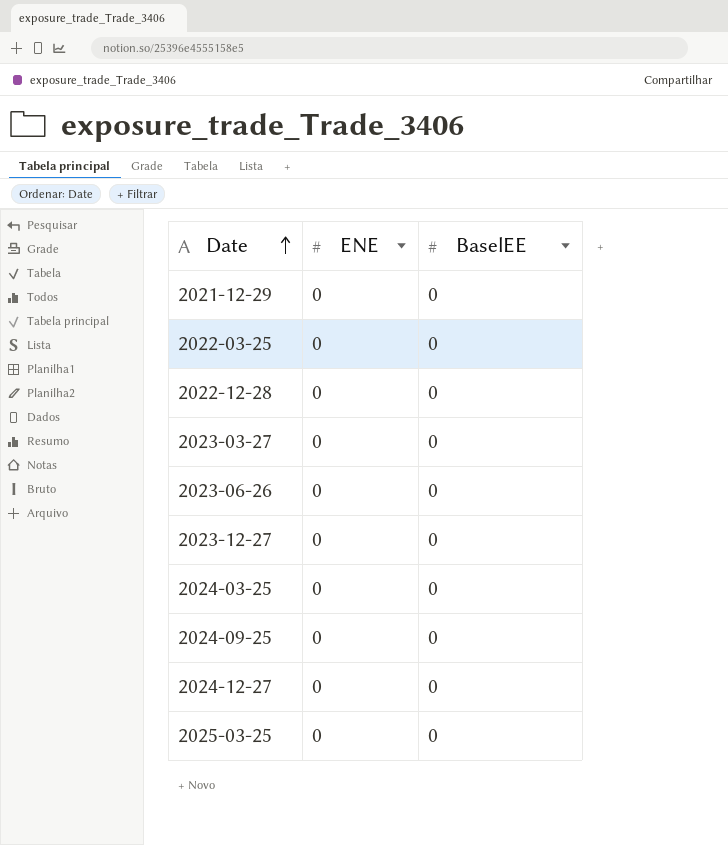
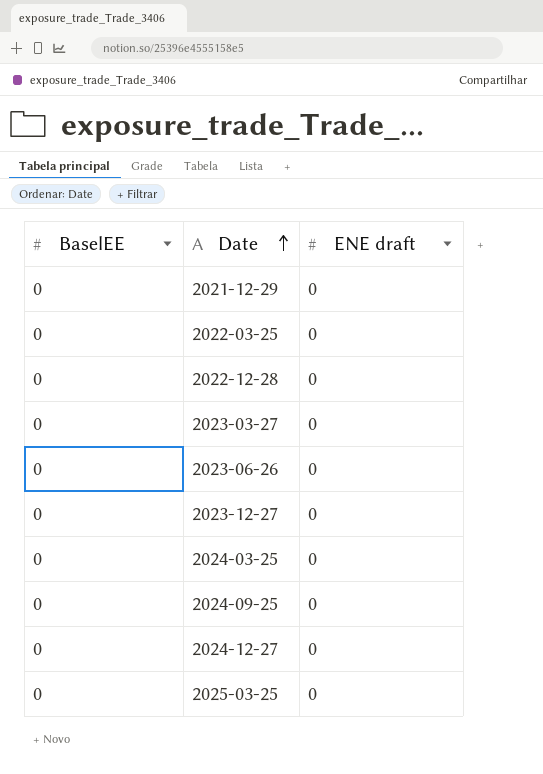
column BaselEE | position: 3 -> 1
column name: ENE -> ENE draft

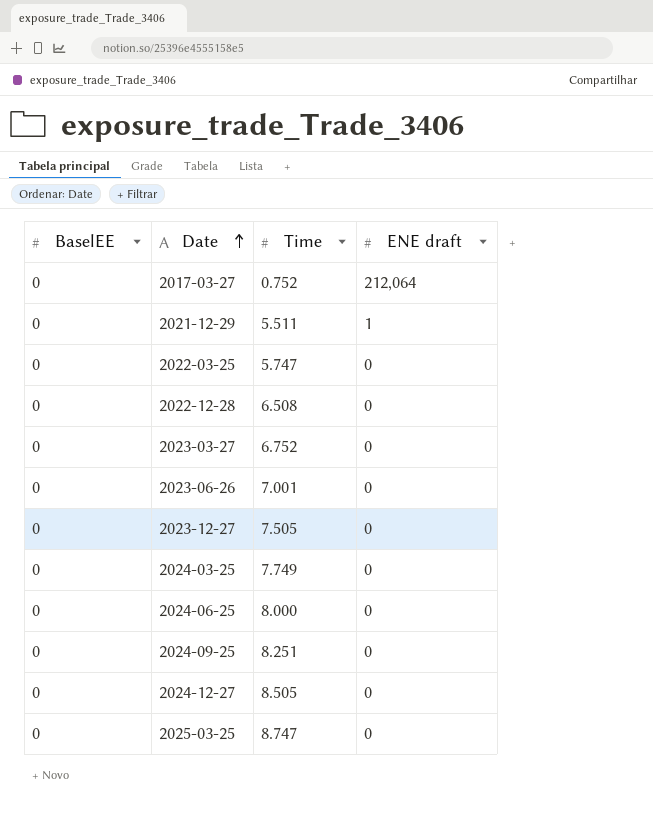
column Time | position: none -> 3
row 2017-03-27: none -> 0 | 0.752 | 212,064
2021-12-29 | ENE draft: 0 -> 1
row 2024-06-25: none -> 0 | 8.000 | 0

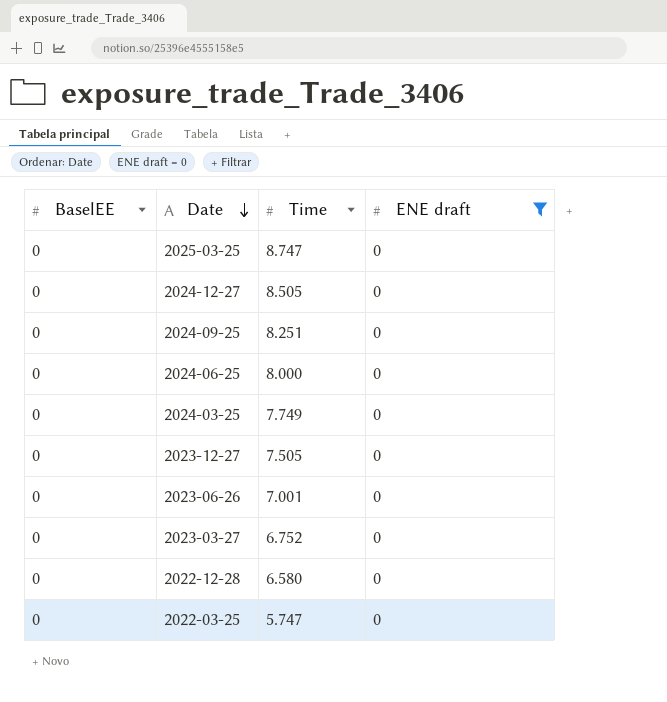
filter: none -> ENE draft = 0
row order: Date ascending -> Date descending
2022-12-28 | Time: 6.508 -> 6.580

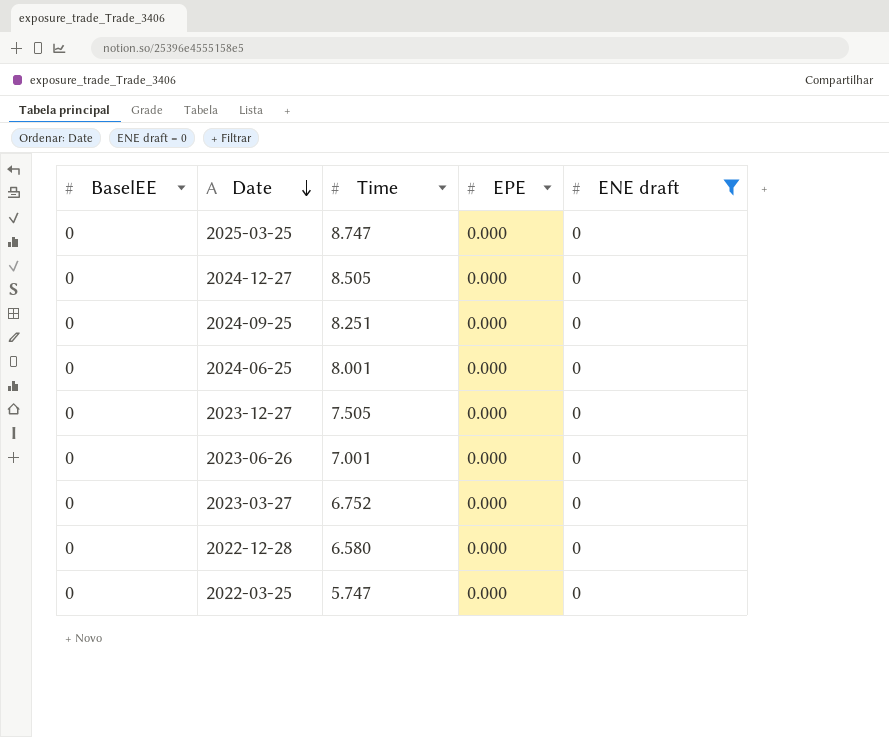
column EPE | position: none -> 4
row 2024-03-25: 0 | 7.749 | 0 -> none
2024-06-25 | Time: 8.000 -> 8.001

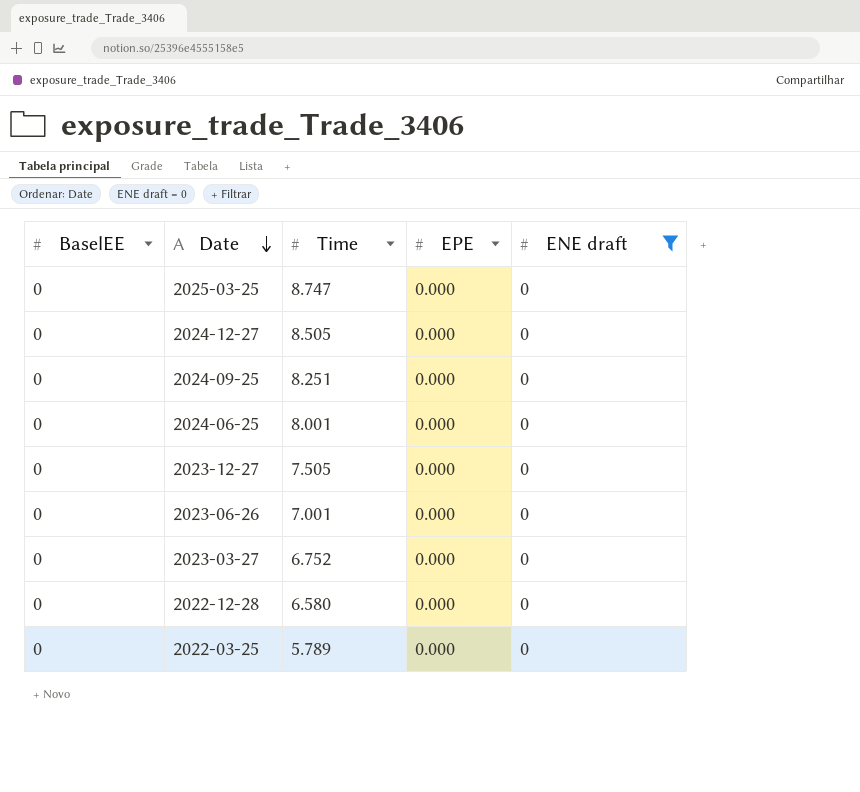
2022-03-25 | Time: 5.747 -> 5.789

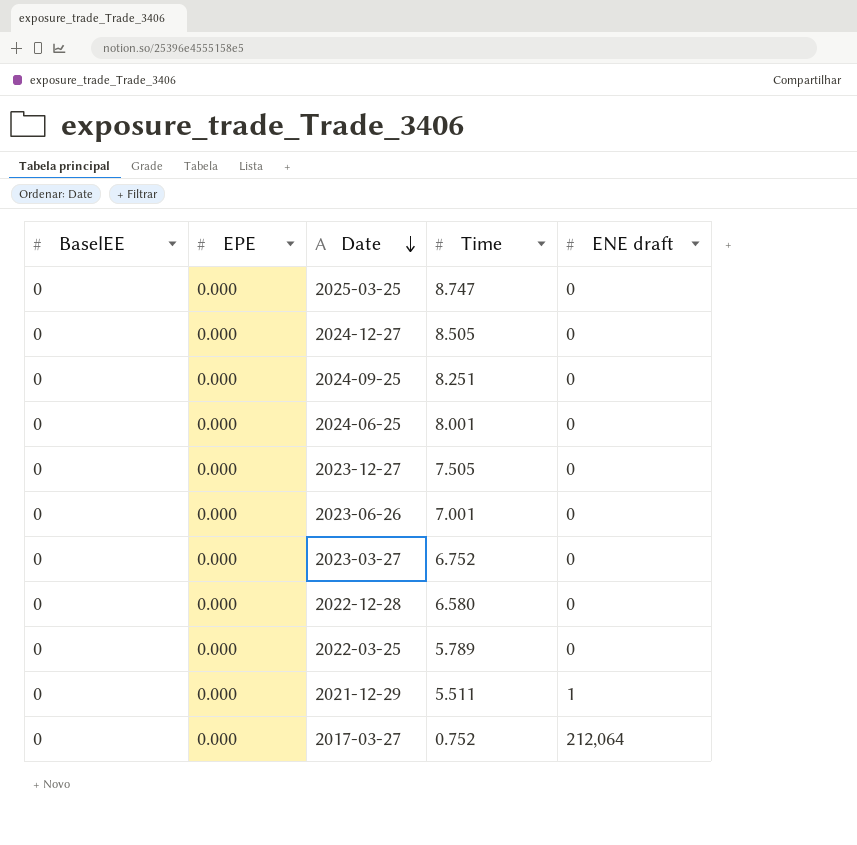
filter: ENE draft = 0 -> none
column EPE | position: 4 -> 2

